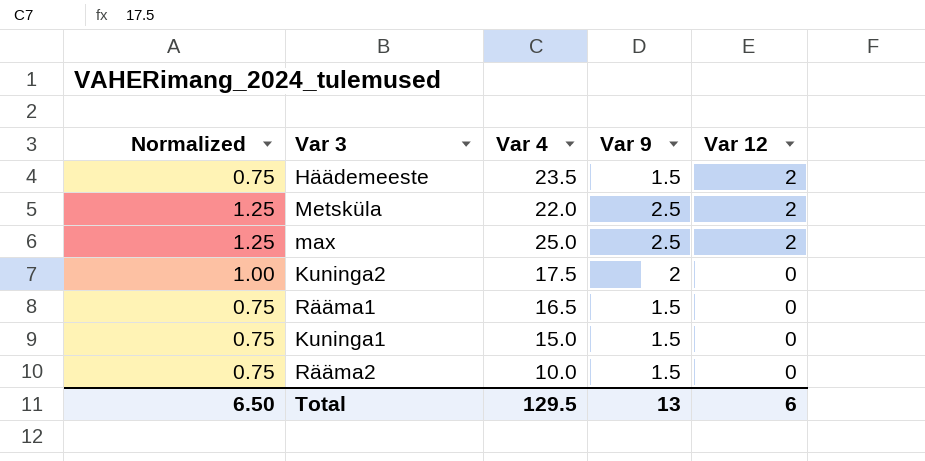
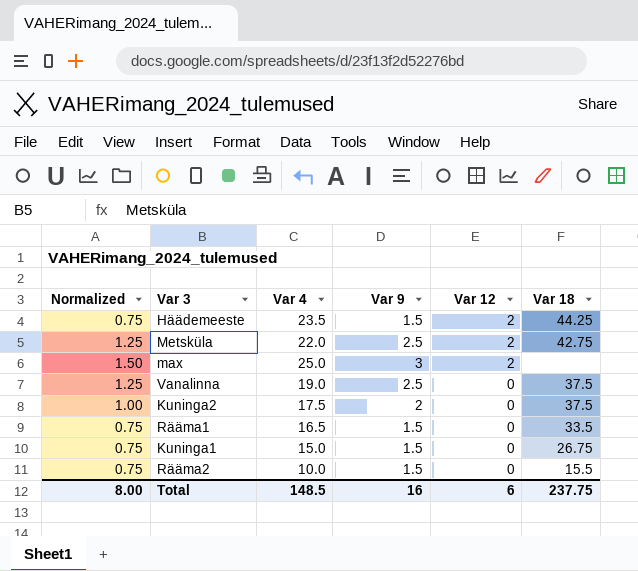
column Var 18 | position: none -> 6
max | Normalized: 1.25 -> 1.50
max | Var 9: 2.5 -> 3
row Vanalinna: none -> 1.25 | 19.0 | 2.5 | 0 | 37.5
Total | Normalized: 6.50 -> 8.00
Total | Var 4: 129.5 -> 148.5
Total | Var 9: 13 -> 16

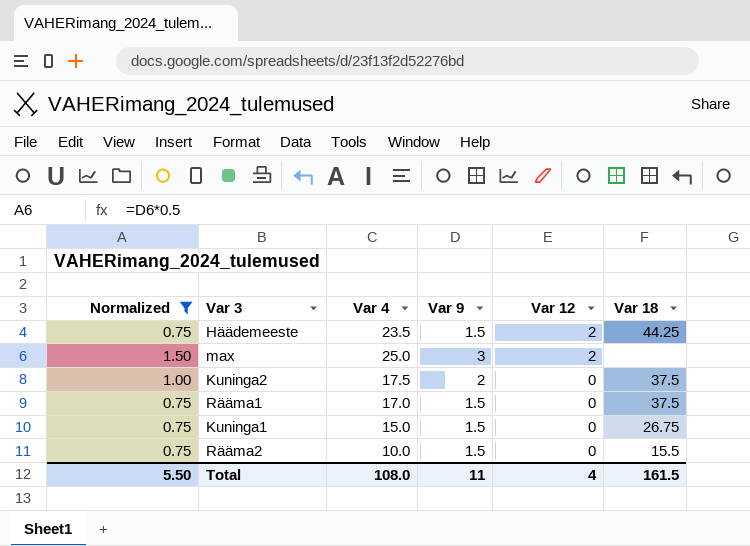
filter: none -> Normalized != 1.25
Rääma1 | Var 4: 16.5 -> 17.0
Rääma1 | Var 18: 33.5 -> 37.5
Total | Normalized: 8.00 -> 5.50
Total | Var 4: 148.5 -> 108.0
Total | Var 9: 16 -> 11
Total | Var 12: 6 -> 4
Total | Var 18: 237.75 -> 161.5

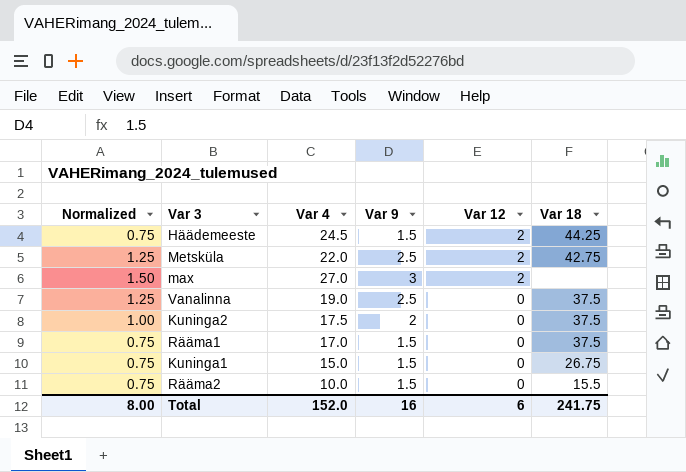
filter: Normalized != 1.25 -> none
Häädemeeste | Var 4: 23.5 -> 24.5
max | Var 4: 25.0 -> 27.0
Total | Normalized: 5.50 -> 8.00
Total | Var 4: 108.0 -> 152.0
Total | Var 9: 11 -> 16
Total | Var 12: 4 -> 6
Total | Var 18: 161.5 -> 241.75

